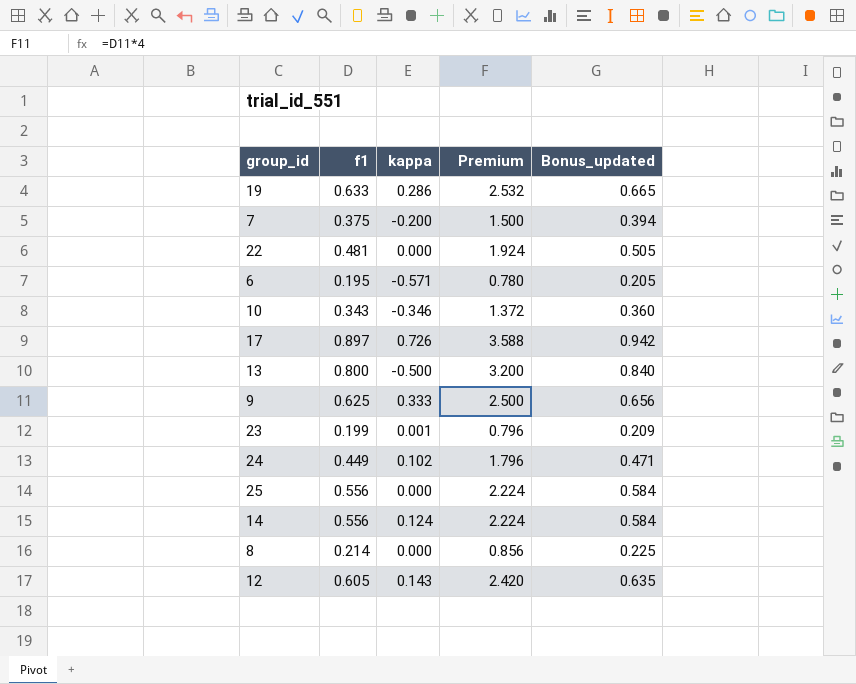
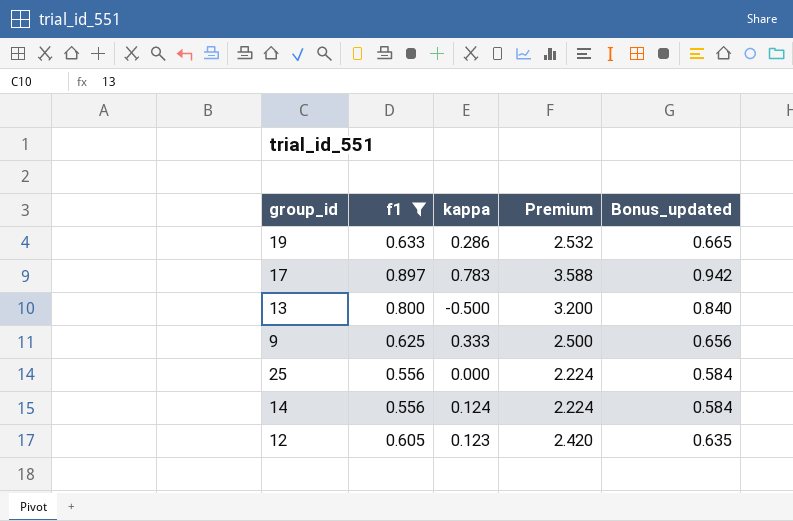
filter: none -> f1 >= 0.556
17 | kappa: 0.726 -> 0.783
12 | kappa: 0.143 -> 0.123

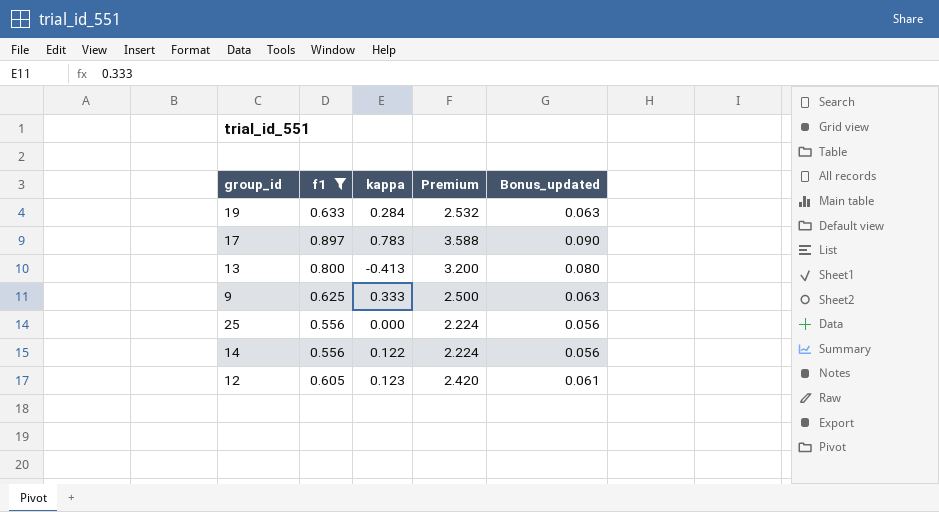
column Bonus_updated | formula: [f1] * 1.05 -> [f1] * 0.1
19 | kappa: 0.286 -> 0.284
13 | kappa: -0.500 -> -0.413
14 | kappa: 0.124 -> 0.122

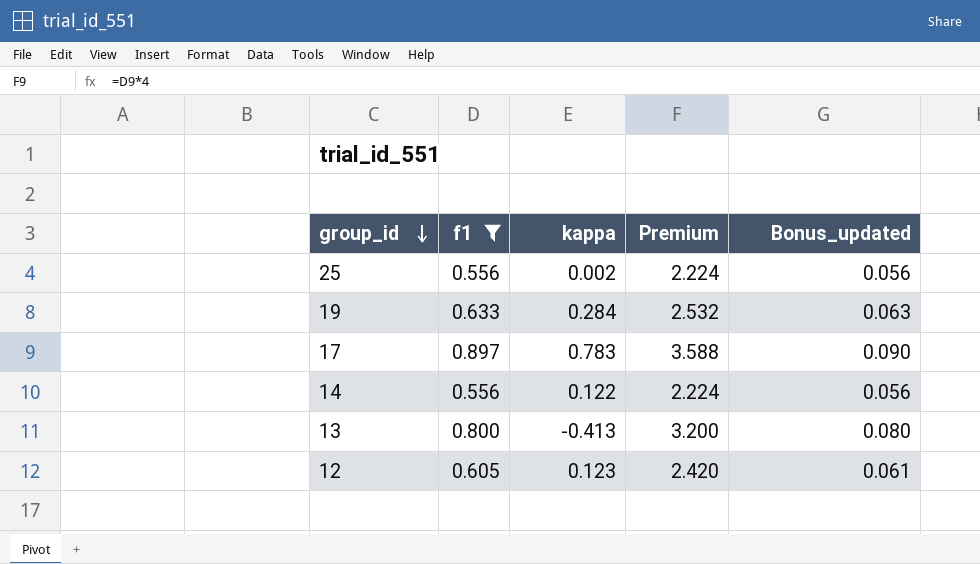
row order: none -> group_id descending
row 9: 0.625 | 0.333 | 2.500 | 0.063 -> none
25 | kappa: 0.000 -> 0.002

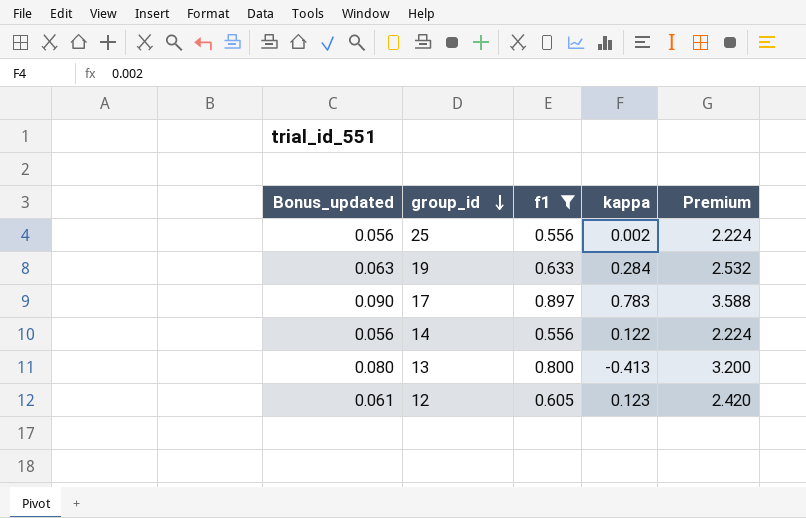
column Bonus_updated | position: 5 -> 1

